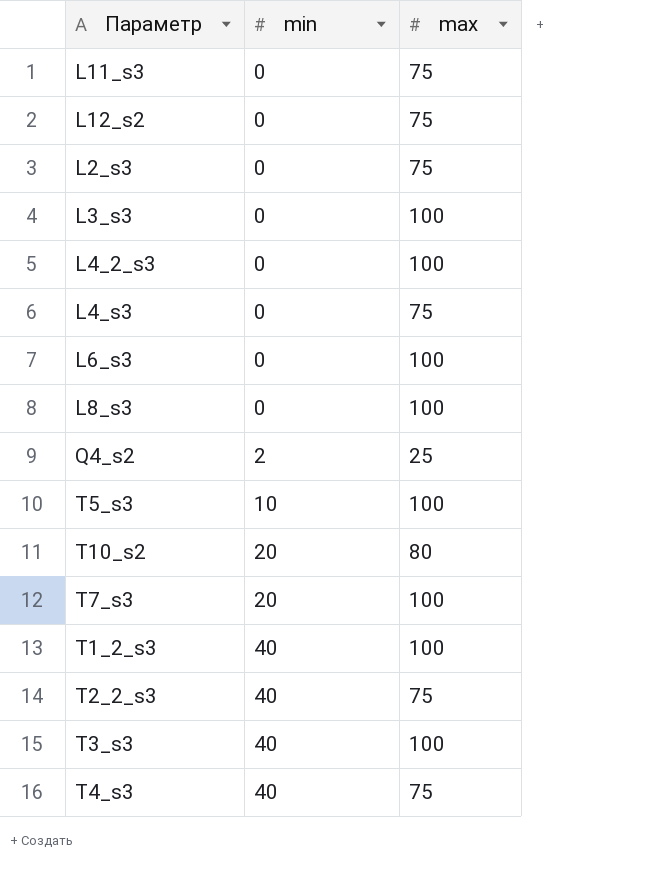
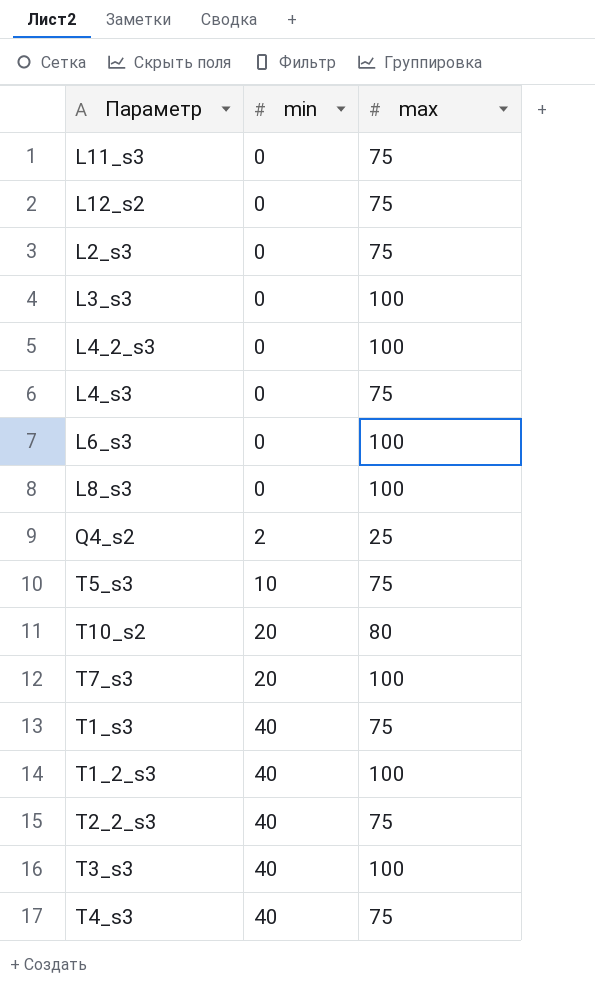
T5_s3 | max: 100 -> 75
row T1_s3: none -> 40 | 75

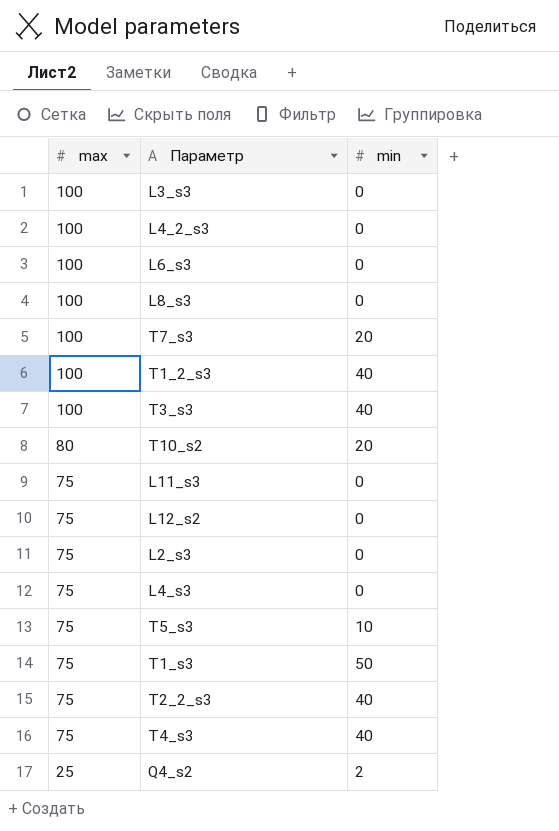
row order: min ascending -> max descending
column max | position: 3 -> 1
T1_s3 | min: 40 -> 50

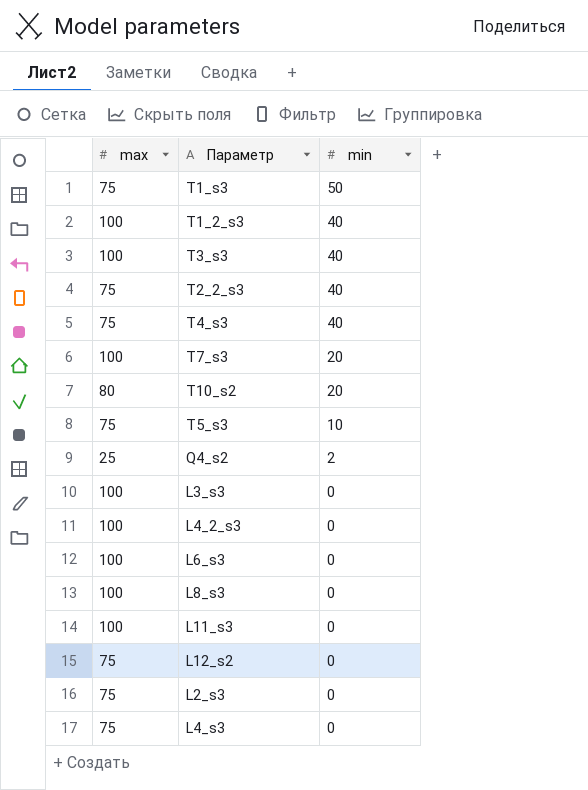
row order: max descending -> min descending
L11_s3 | max: 75 -> 100

